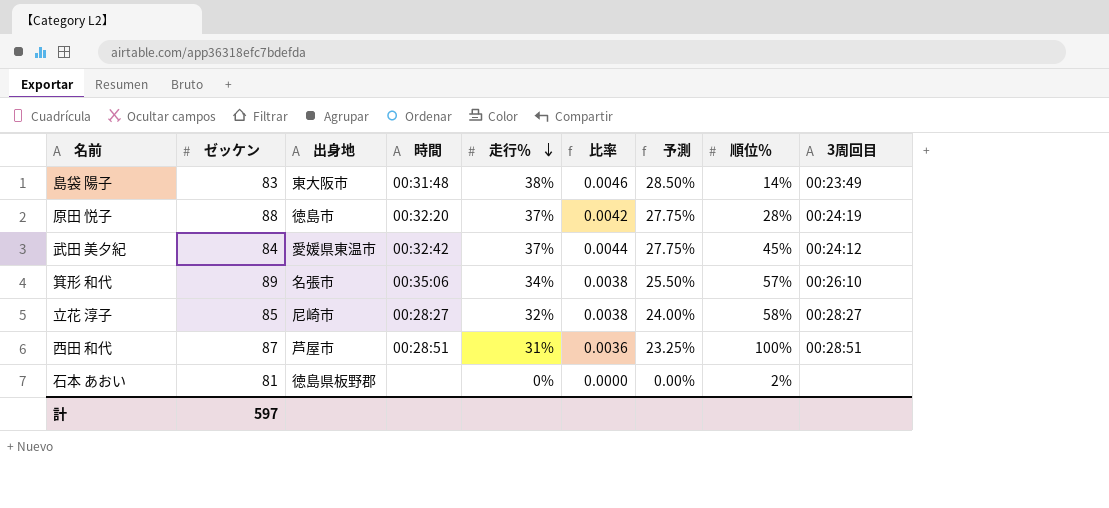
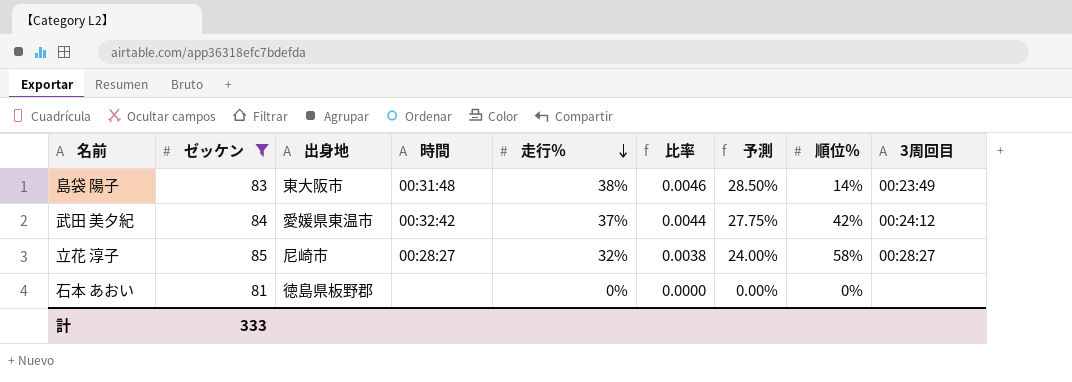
filter: none -> ゼッケン <= 85
武田 美夕紀 | 順位％: 45% -> 42%
石本 あおい | 順位％: 2% -> 0%
計 | ゼッケン: 597 -> 333

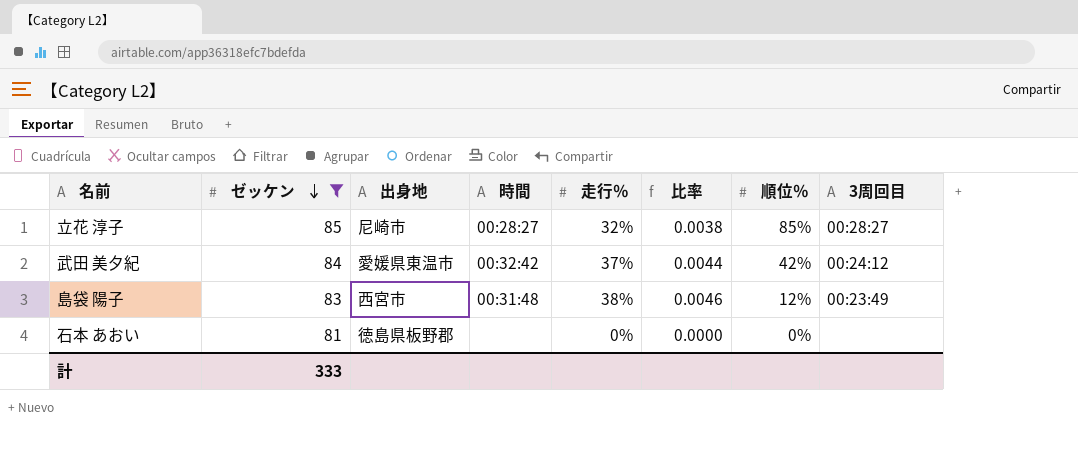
row order: 走行％ descending -> ゼッケン descending
column 予測 | formula: [走行％] * 0.75 -> none
立花 淳子 | 順位％: 58% -> 85%
島袋 陽子 | 出身地: 東大阪市 -> 西宮市
島袋 陽子 | 順位％: 14% -> 12%

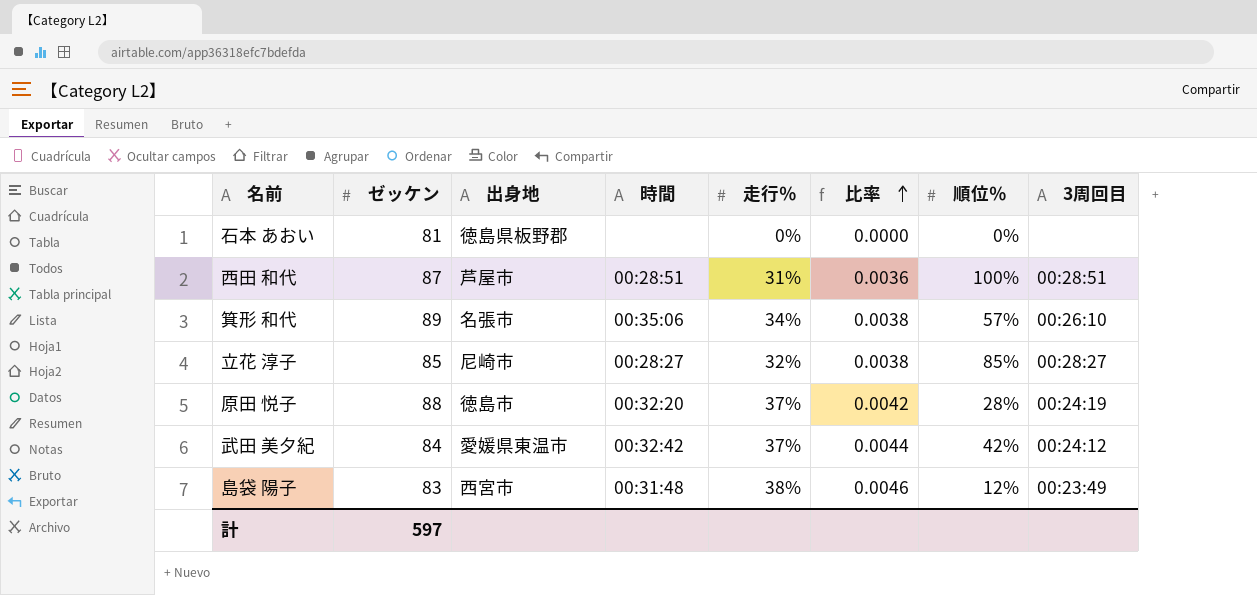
filter: ゼッケン <= 85 -> none
row order: ゼッケン descending -> 比率 ascending
計 | ゼッケン: 333 -> 597

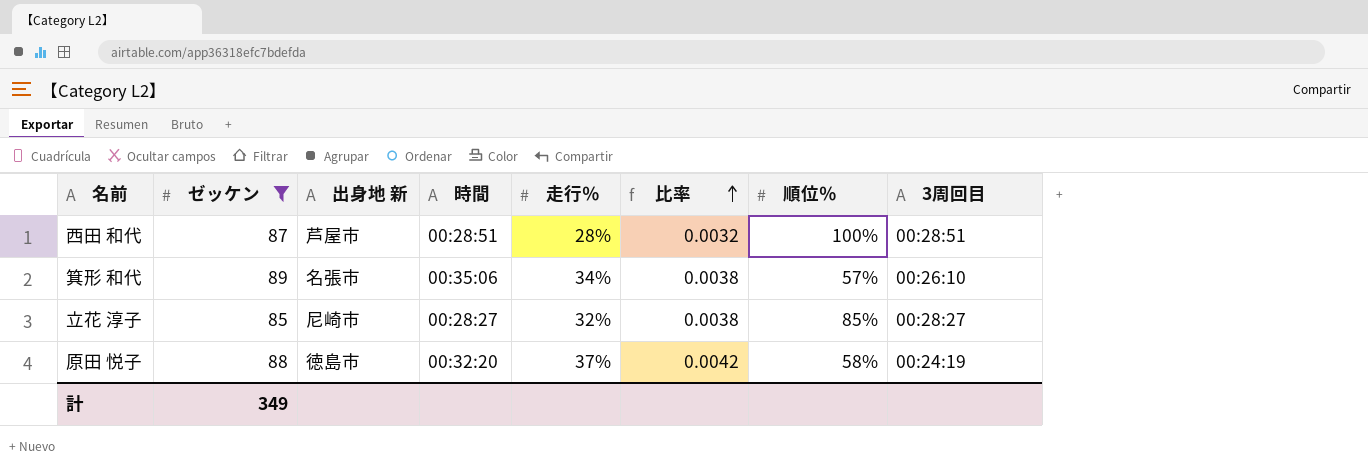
filter: none -> ゼッケン >= 85
column name: 出身地 -> 出身地 新
西田 和代 | 走行％: 31% -> 28%
西田 和代 | 比率: 0.0036 -> 0.0032
原田 悦子 | 順位％: 28% -> 58%
計 | ゼッケン: 597 -> 349

